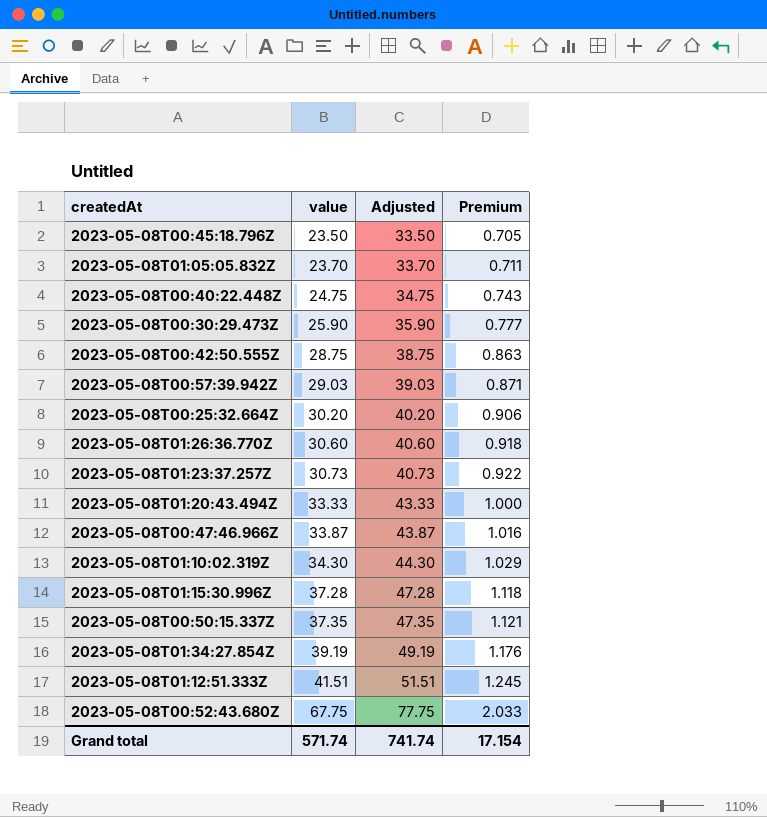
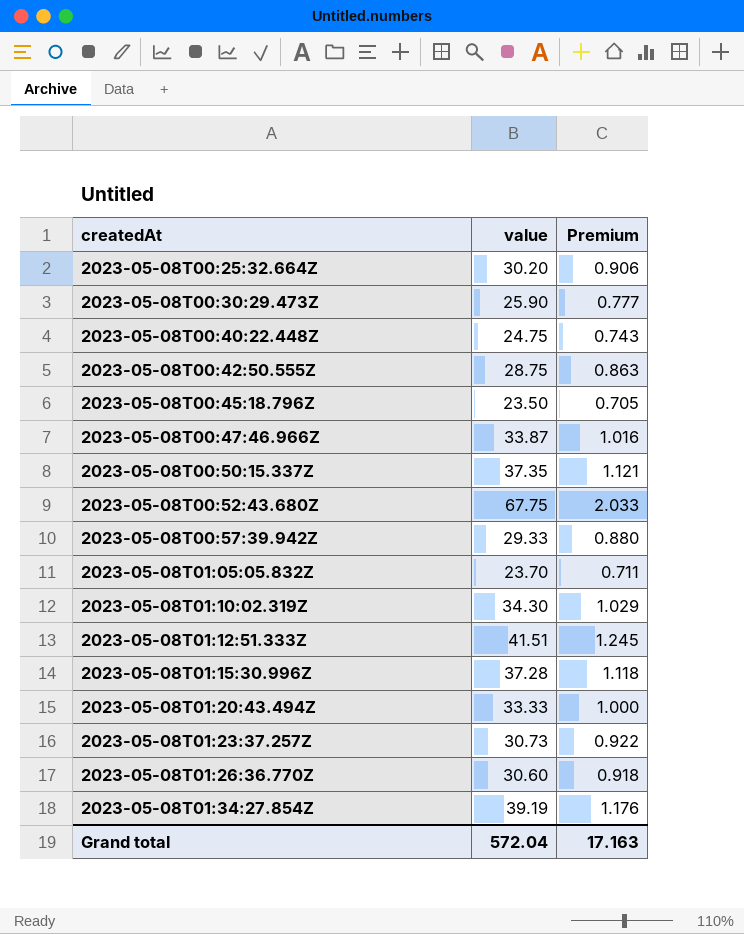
row order: value ascending -> createdAt ascending
column Adjusted | formula: [value] + 10 -> none
2023-05-08T00:57:39.942Z | value: 29.03 -> 29.33
2023-05-08T00:57:39.942Z | Premium: 0.871 -> 0.880
Grand total | value: 571.74 -> 572.04
Grand total | Premium: 17.154 -> 17.163

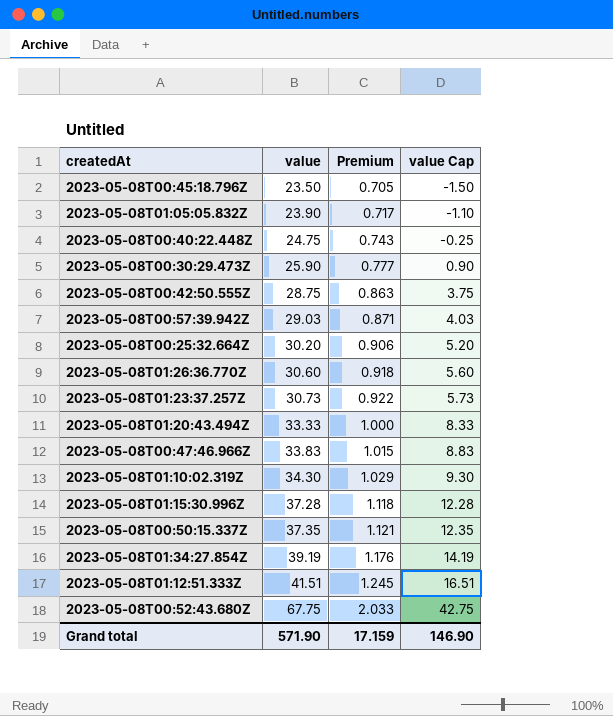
row order: createdAt ascending -> value ascending
column value Cap | formula: none -> [value] - 25
2023-05-08T01:05:05.832Z | value: 23.70 -> 23.90
2023-05-08T01:05:05.832Z | Premium: 0.711 -> 0.717
2023-05-08T00:57:39.942Z | value: 29.33 -> 29.03
2023-05-08T00:57:39.942Z | Premium: 0.880 -> 0.871
2023-05-08T00:47:46.966Z | value: 33.87 -> 33.83
2023-05-08T00:47:46.966Z | Premium: 1.016 -> 1.015
Grand total | value: 572.04 -> 571.90
Grand total | Premium: 17.163 -> 17.159

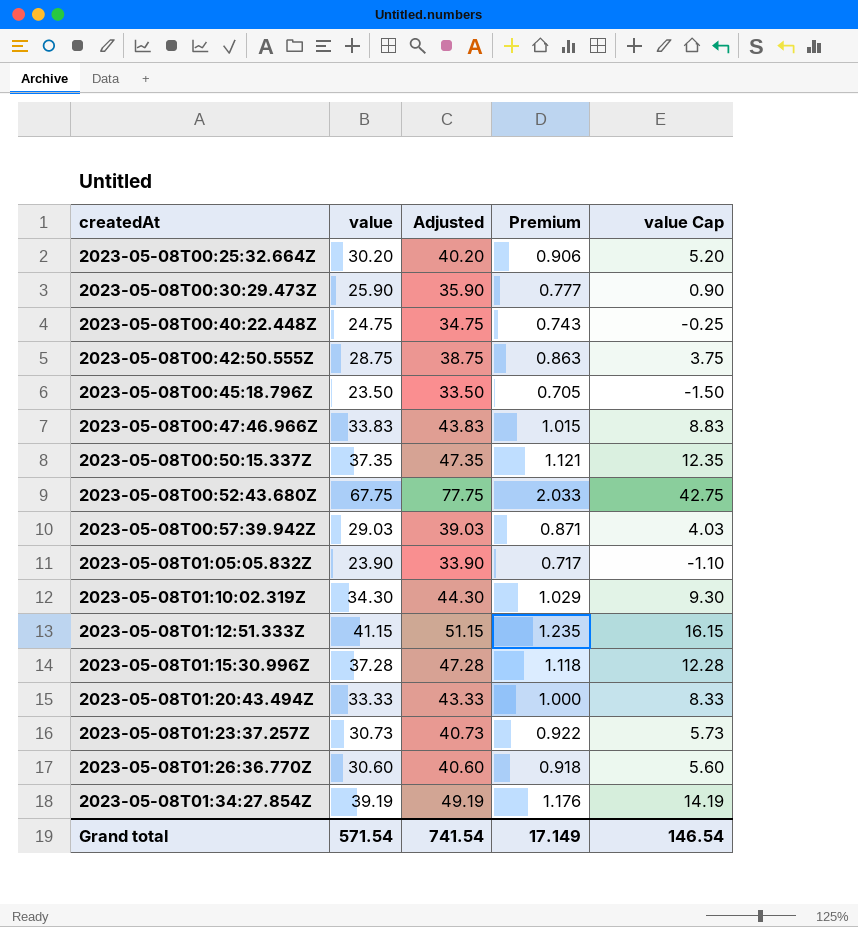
row order: value ascending -> createdAt ascending
column Adjusted | formula: none -> [value] + 10
2023-05-08T01:12:51.333Z | value: 41.51 -> 41.15
2023-05-08T01:12:51.333Z | Premium: 1.245 -> 1.235
2023-05-08T01:12:51.333Z | value Cap: 16.51 -> 16.15
Grand total | value: 571.90 -> 571.54
Grand total | Premium: 17.159 -> 17.149
Grand total | value Cap: 146.90 -> 146.54

